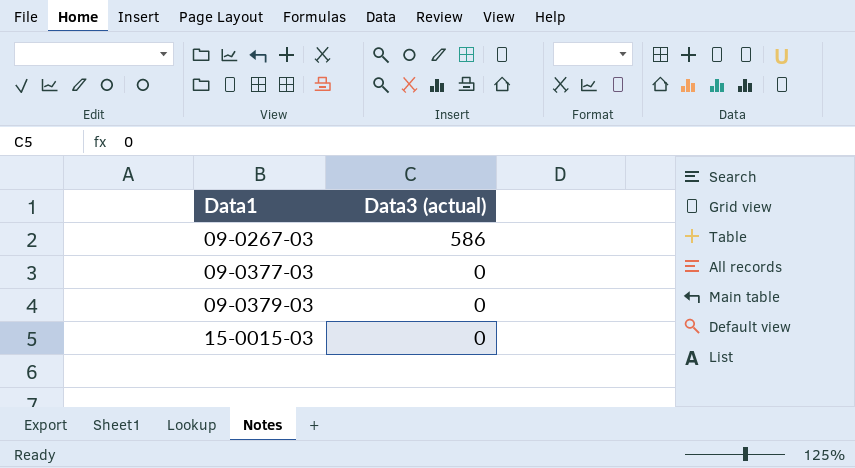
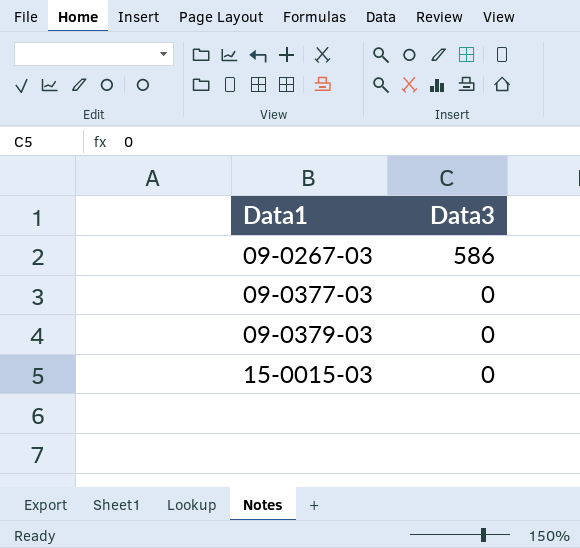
column name: Data3 (actual) -> Data3

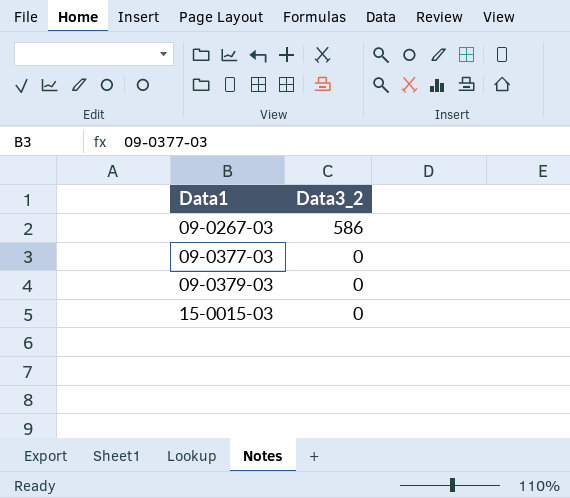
column name: Data3 -> Data3_2

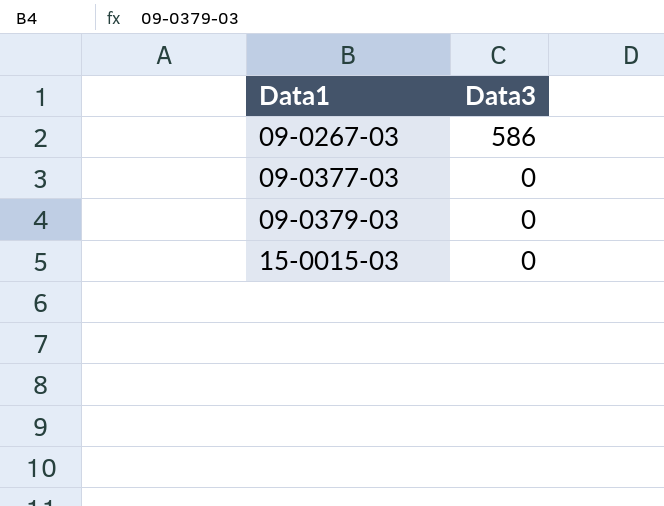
column name: Data3_2 -> Data3

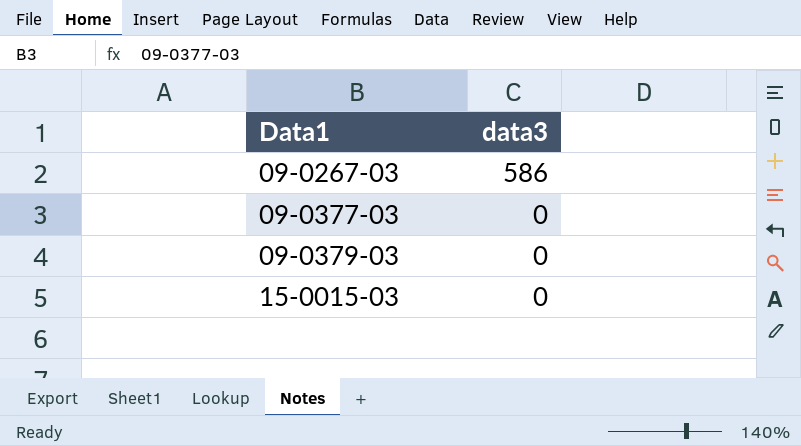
column name: Data3 -> data3

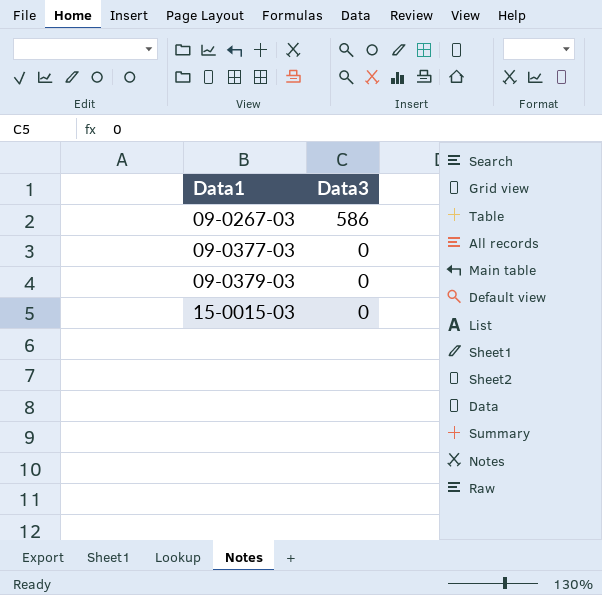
column name: data3 -> Data3

